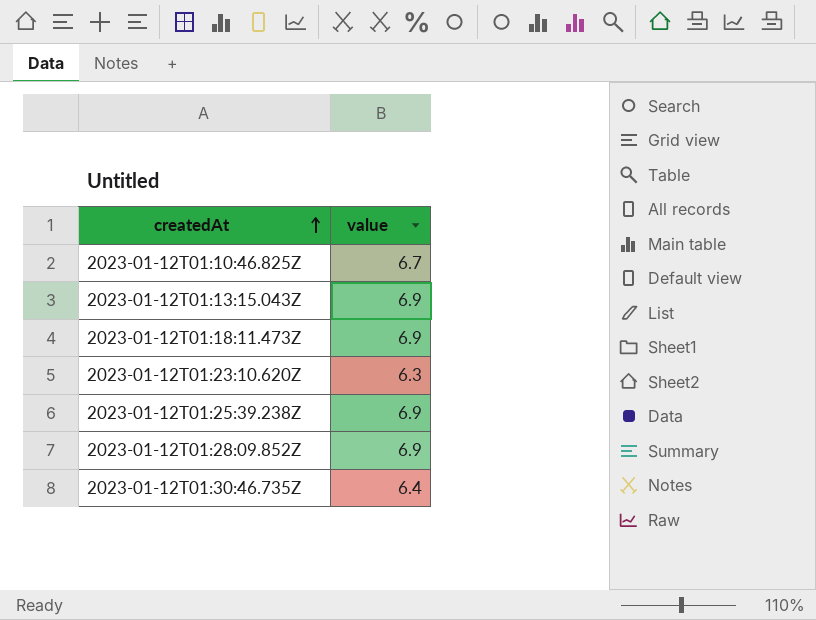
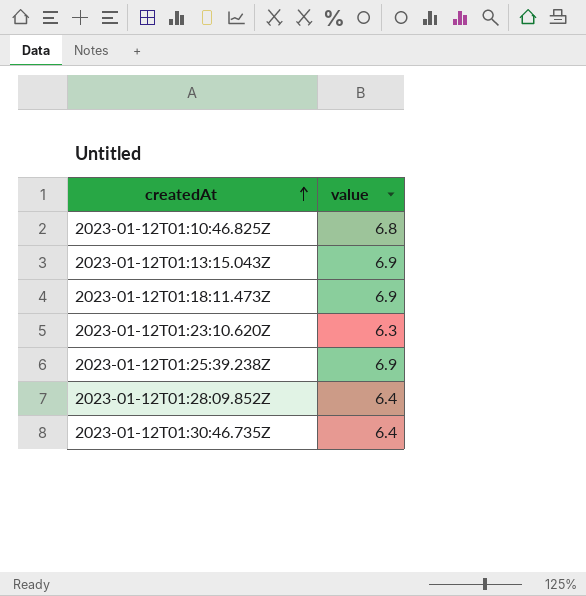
2023-01-12T01:10:46.825Z | value: 6.7 -> 6.8
2023-01-12T01:28:09.852Z | value: 6.9 -> 6.4

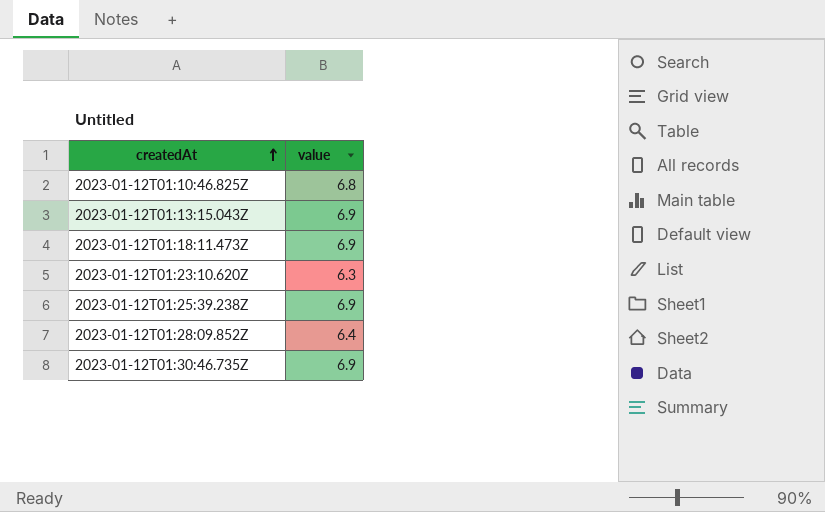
2023-01-12T01:30:46.735Z | value: 6.4 -> 6.9

